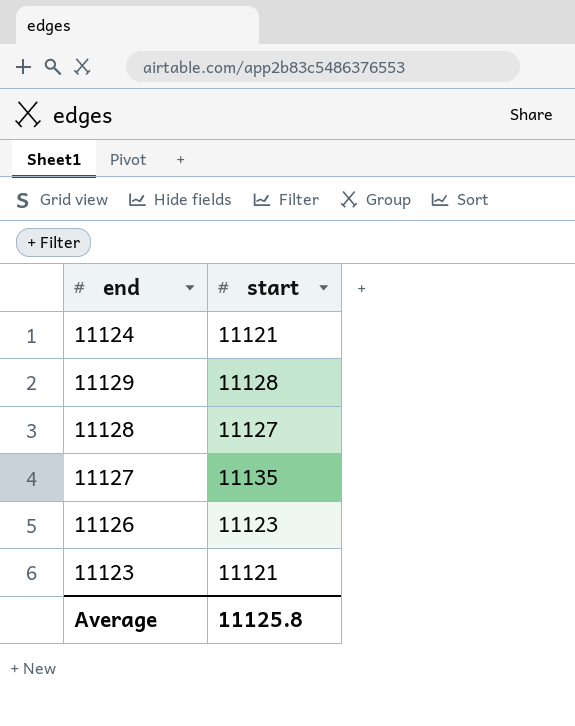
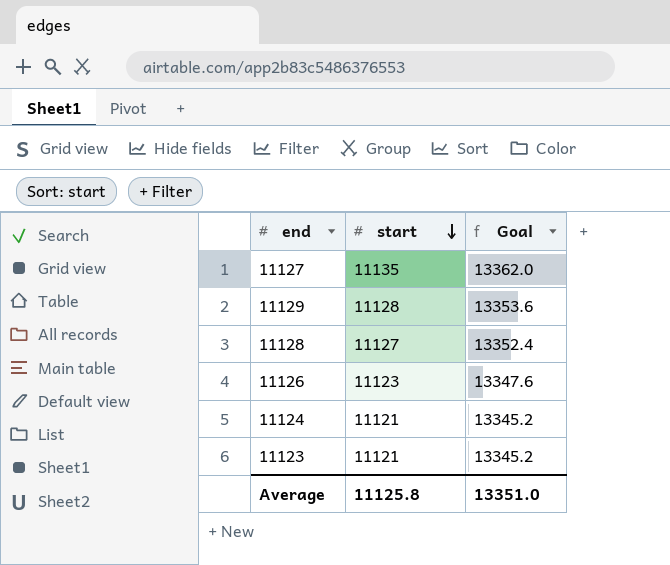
row order: none -> start descending
column Goal | formula: none -> [start] * 1.2

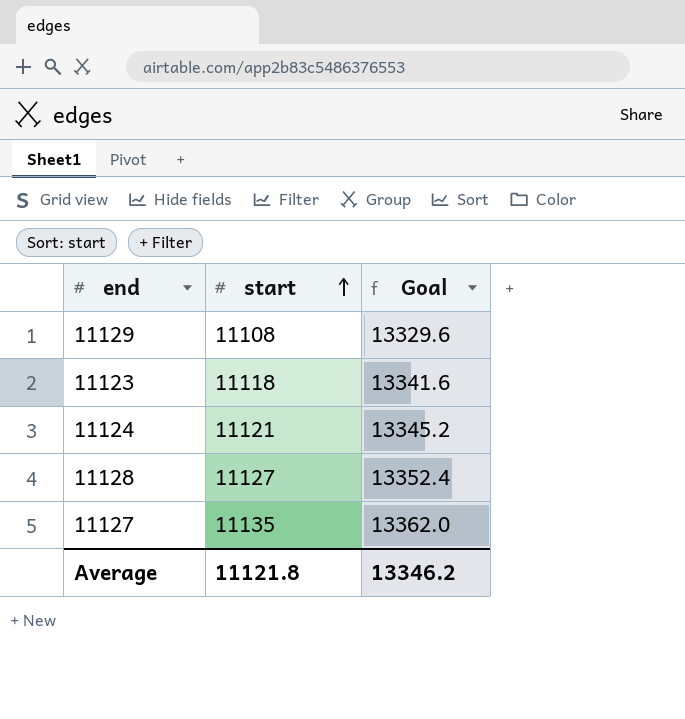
row order: start descending -> start ascending
row 11126: 11123 | 13347.6 -> none
11129 | start: 11128 -> 11108
11129 | Goal: 13353.6 -> 13329.6
11123 | start: 11121 -> 11118
11123 | Goal: 13345.2 -> 13341.6
Average | start: 11125.8 -> 11121.8
Average | Goal: 13351.0 -> 13346.2

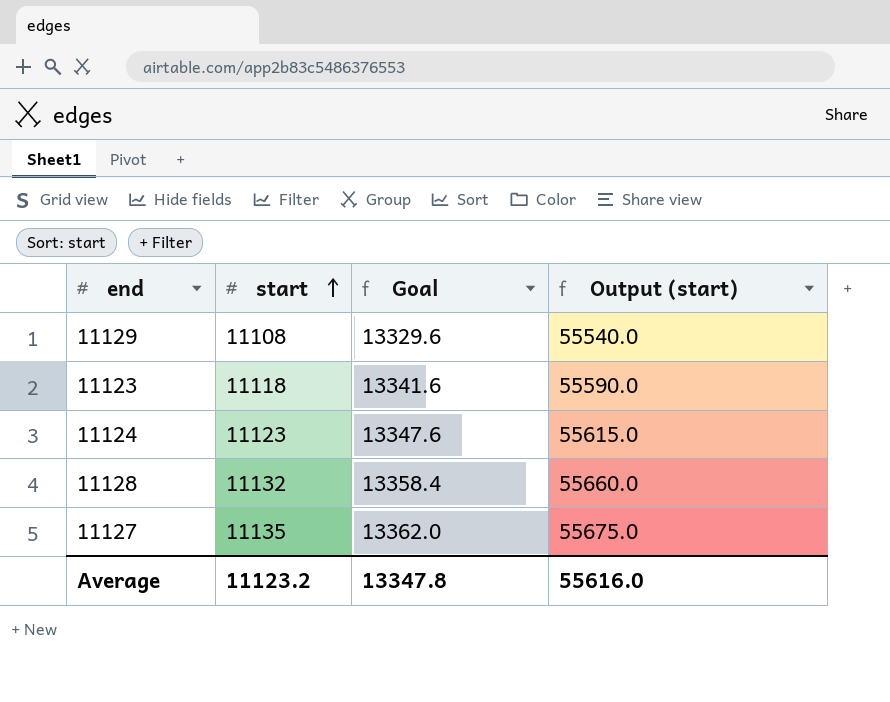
column Output (start) | formula: none -> [start] * 5
11124 | start: 11121 -> 11123
11124 | Goal: 13345.2 -> 13347.6
11128 | start: 11127 -> 11132
11128 | Goal: 13352.4 -> 13358.4
Average | start: 11121.8 -> 11123.2
Average | Goal: 13346.2 -> 13347.8

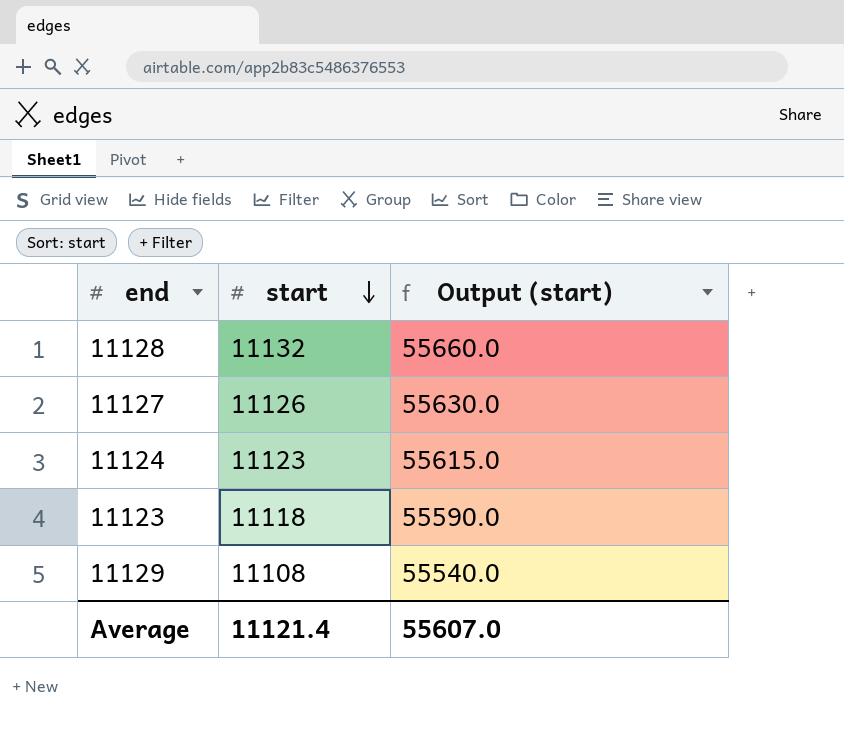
row order: start ascending -> start descending
column Goal | formula: [start] * 1.2 -> none
11127 | start: 11135 -> 11126
11127 | Output (start): 55675.0 -> 55630.0
Average | start: 11123.2 -> 11121.4
Average | Output (start): 55616.0 -> 55607.0

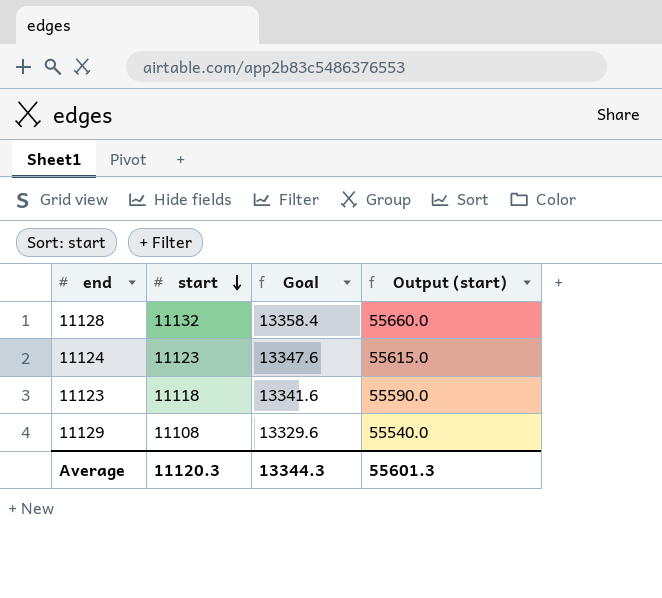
column Goal | formula: none -> [start] * 1.2
row 11127: 11126 | 55630.0 -> none
Average | start: 11121.4 -> 11120.3
Average | Output (start): 55607.0 -> 55601.3

